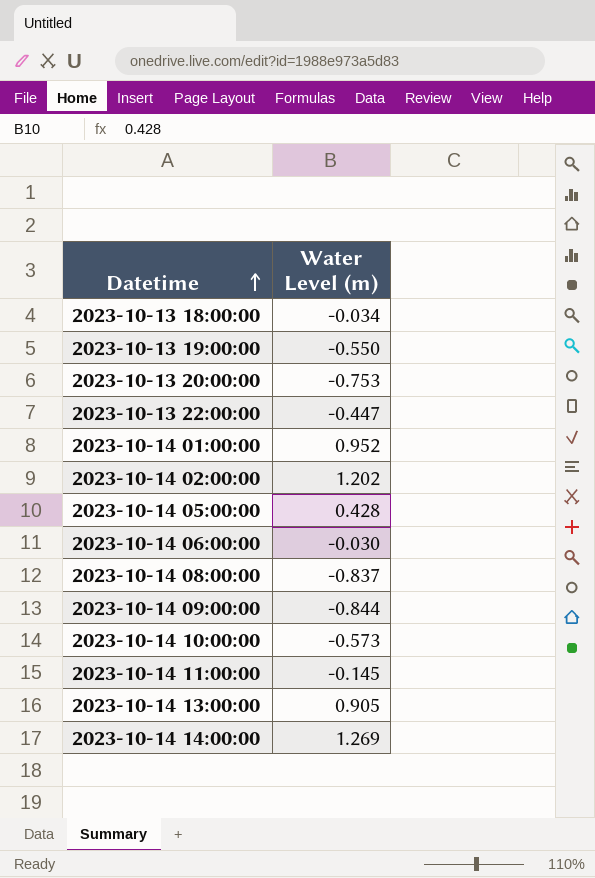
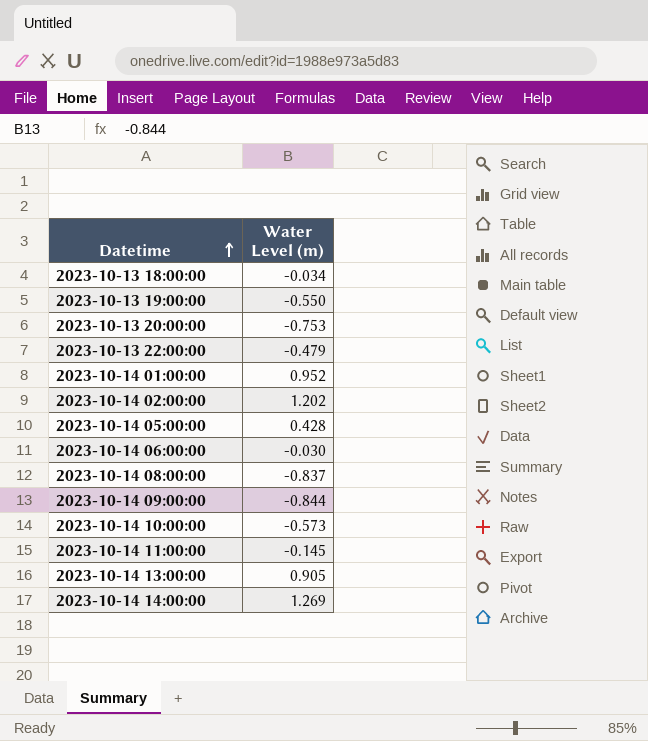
2023-10-13 22:00:00 | Water Level (m): -0.447 -> -0.479

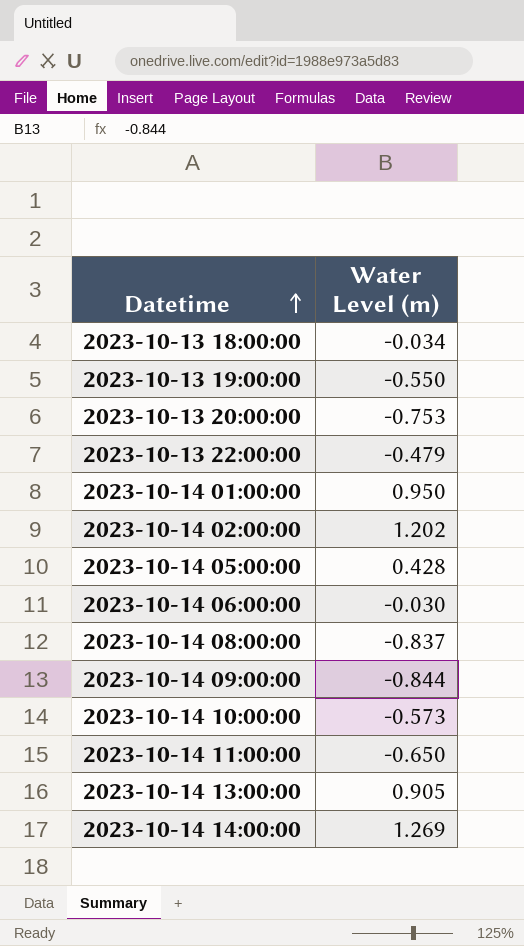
2023-10-14 01:00:00 | Water Level (m): 0.952 -> 0.950
2023-10-14 11:00:00 | Water Level (m): -0.145 -> -0.650

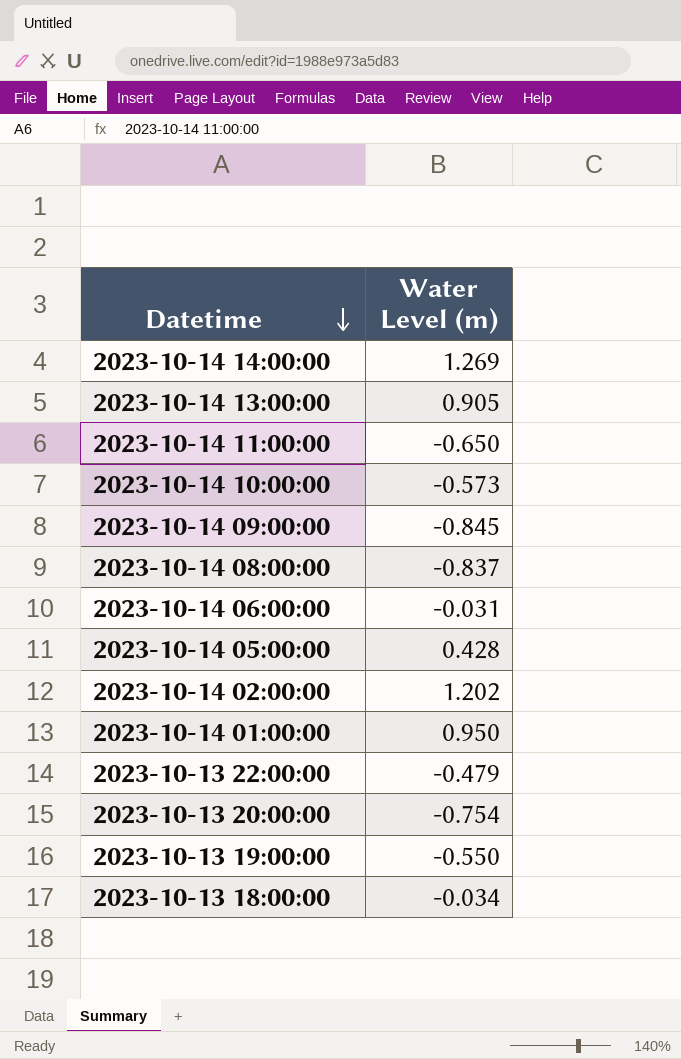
row order: Datetime ascending -> Datetime descending
2023-10-14 09:00:00 | Water Level (m): -0.844 -> -0.845
2023-10-14 06:00:00 | Water Level (m): -0.030 -> -0.031
2023-10-13 20:00:00 | Water Level (m): -0.753 -> -0.754

